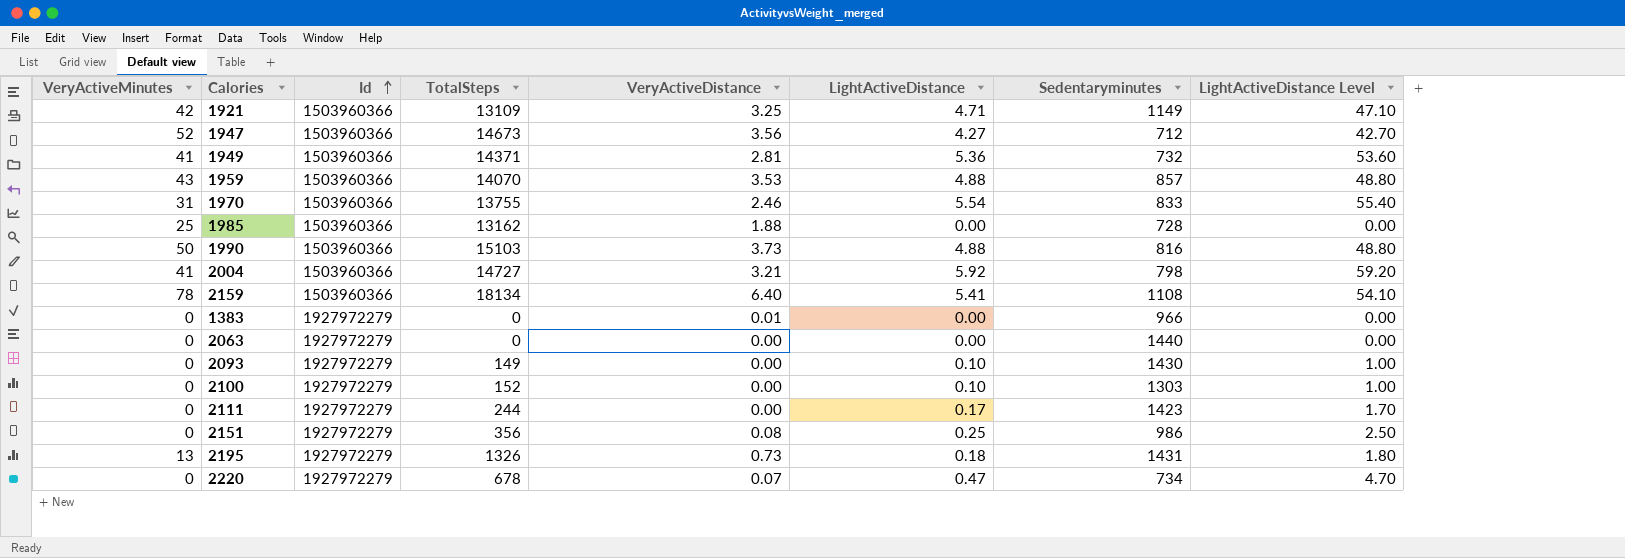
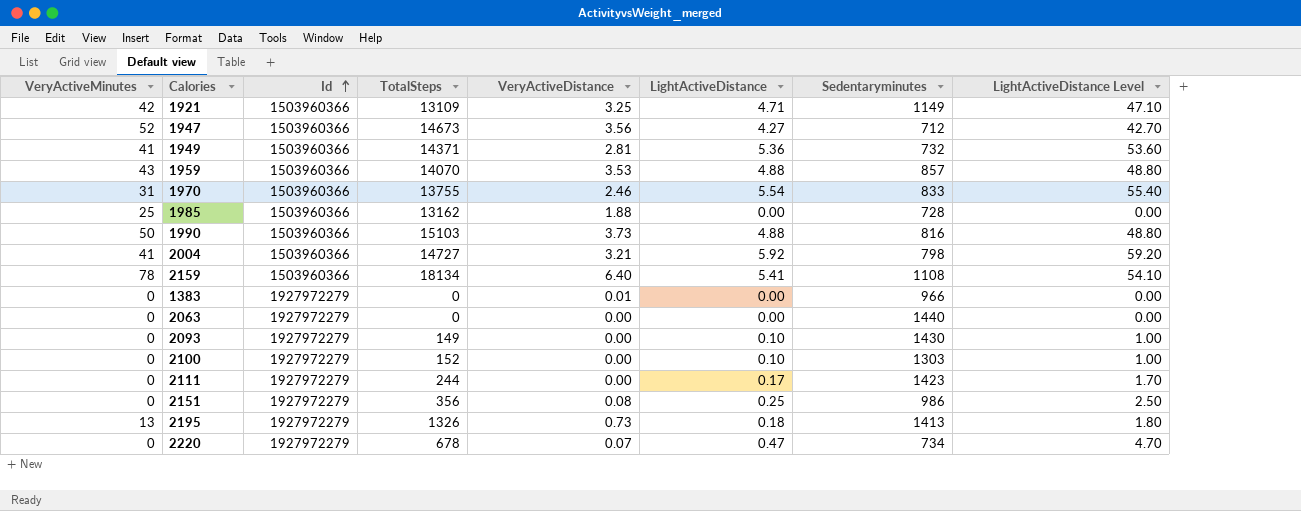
2195 | Sedentaryminutes: 1431 -> 1413

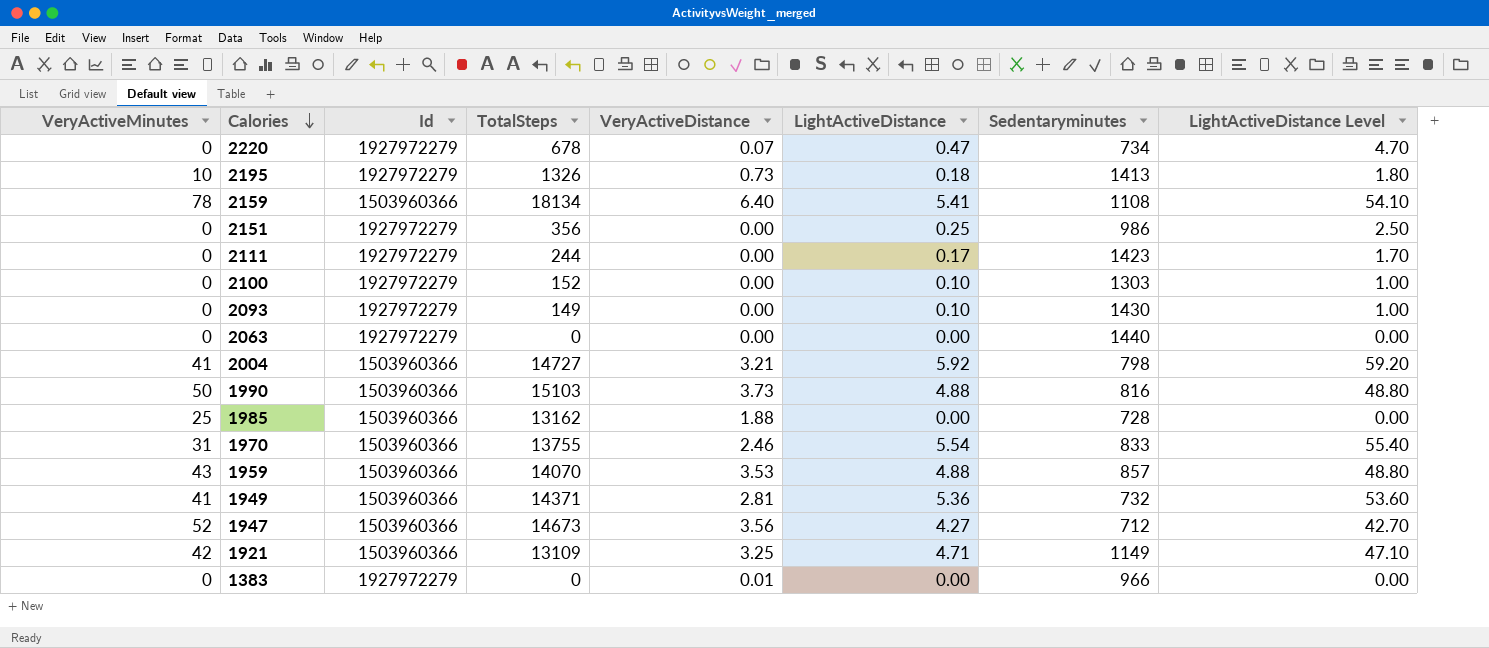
row order: Id ascending -> Calories descending
2195 | VeryActiveMinutes: 13 -> 10
2151 | VeryActiveDistance: 0.08 -> 0.00

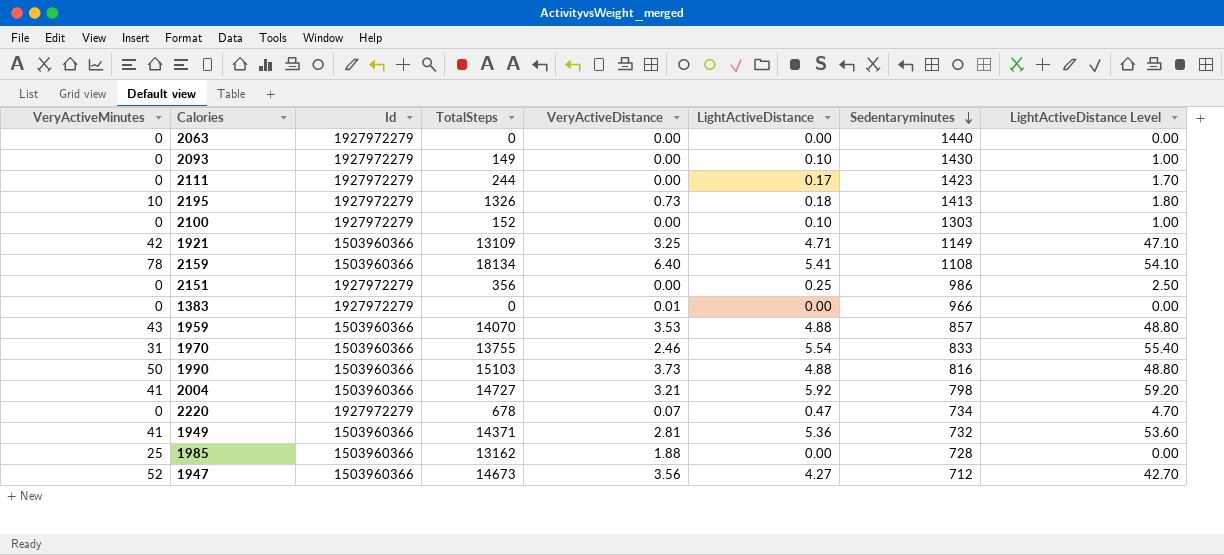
row order: Calories descending -> Sedentaryminutes descending

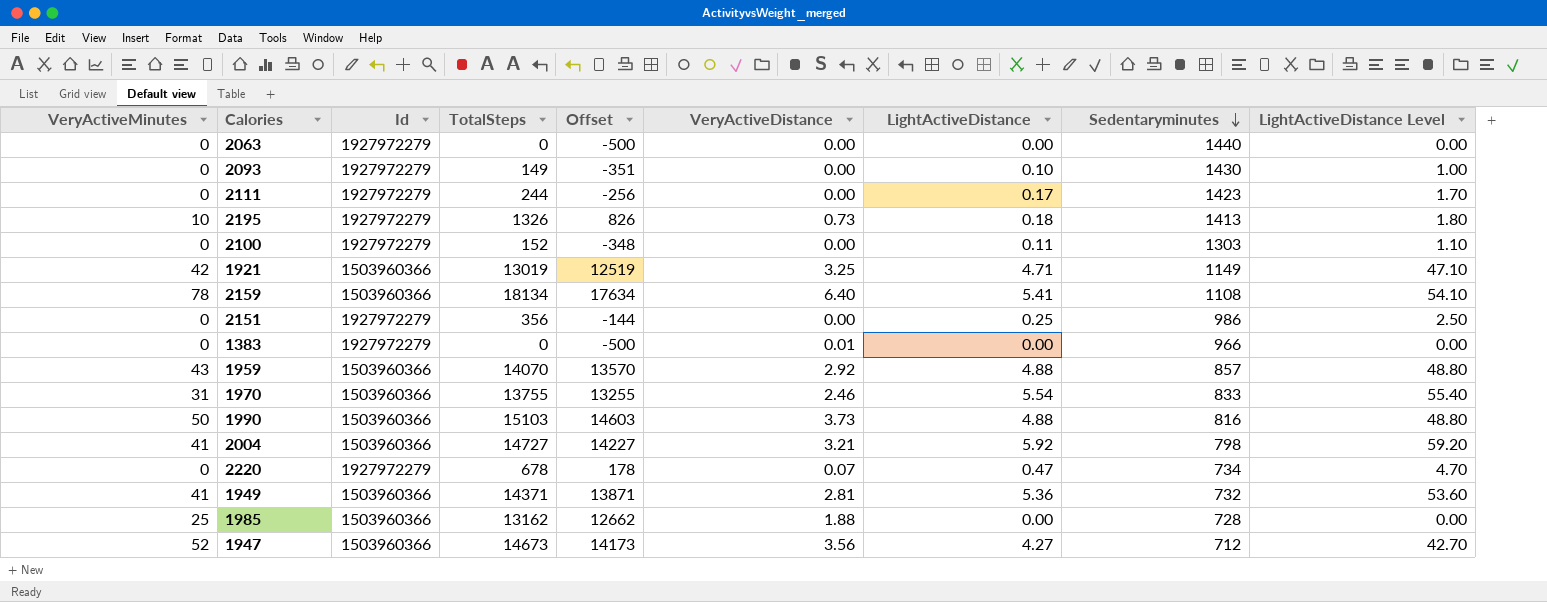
column Offset | formula: none -> [TotalSteps] - 500
2100 | LightActiveDistance: 0.10 -> 0.11
2100 | LightActiveDistance Level: 1.00 -> 1.10
1921 | TotalSteps: 13109 -> 13019
1959 | VeryActiveDistance: 3.53 -> 2.92

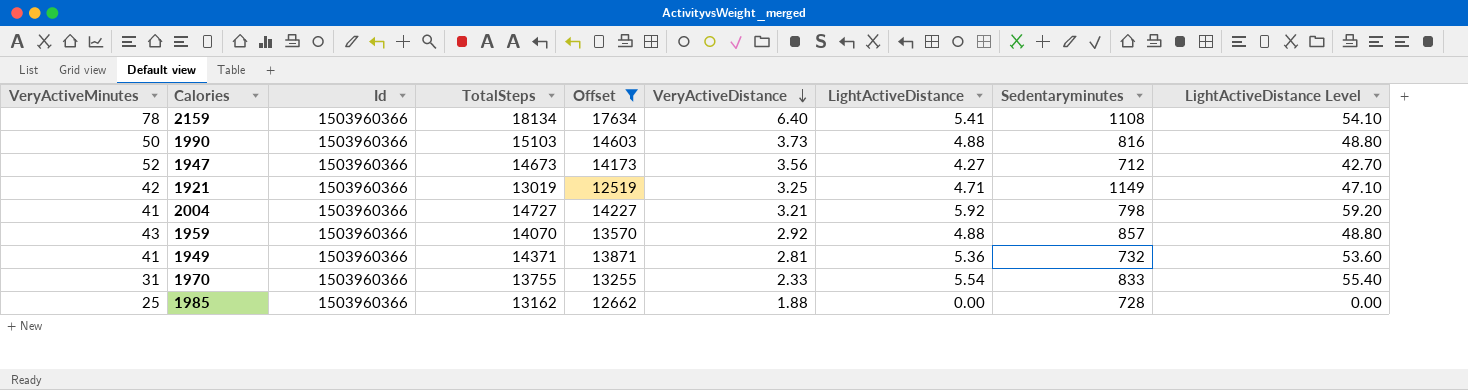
filter: none -> Offset >= 12519
row order: Sedentaryminutes descending -> VeryActiveDistance descending
1970 | VeryActiveDistance: 2.46 -> 2.33

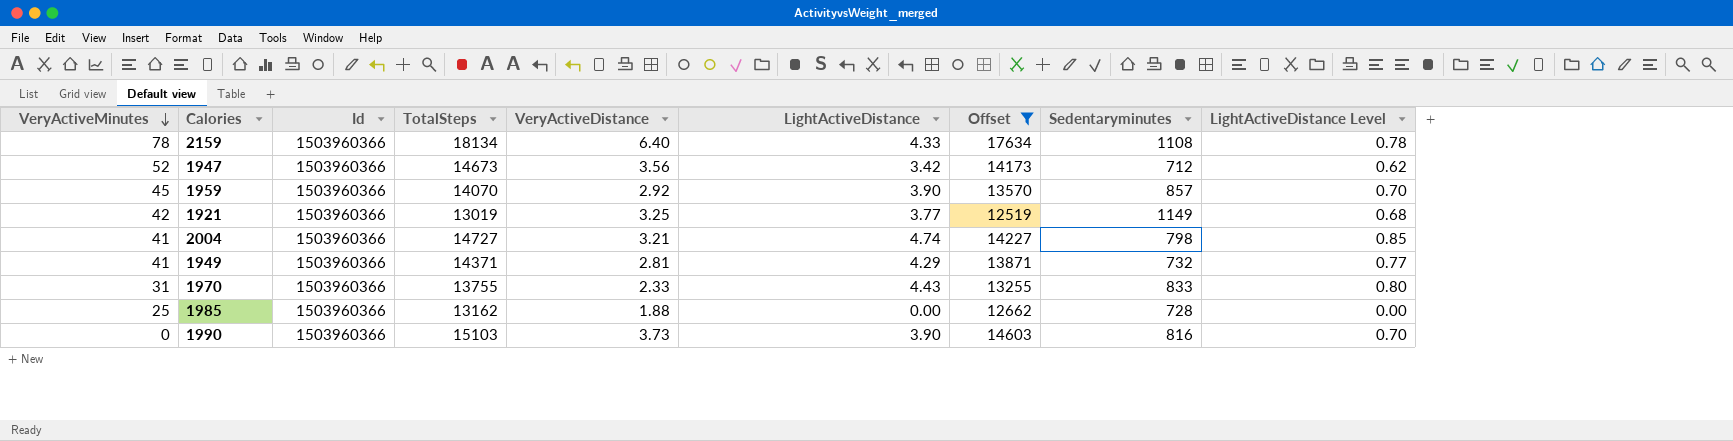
row order: VeryActiveDistance descending -> VeryActiveMinutes descending
column Offset | position: 5 -> 7
column LightActiveDistance Level | formula: [LightActiveDistance] * 10 -> [LightActiveDistance] * 0.18
2159 | LightActiveDistance: 5.41 -> 4.33
1947 | LightActiveDistance: 4.27 -> 3.42
1959 | VeryActiveMinutes: 43 -> 45
1959 | LightActiveDistance: 4.88 -> 3.90
1921 | LightActiveDistance: 4.71 -> 3.77
2004 | LightActiveDistance: 5.92 -> 4.74
1949 | LightActiveDistance: 5.36 -> 4.29
1970 | LightActiveDistance: 5.54 -> 4.43
1990 | VeryActiveMinutes: 50 -> 0
1990 | LightActiveDistance: 4.88 -> 3.90

